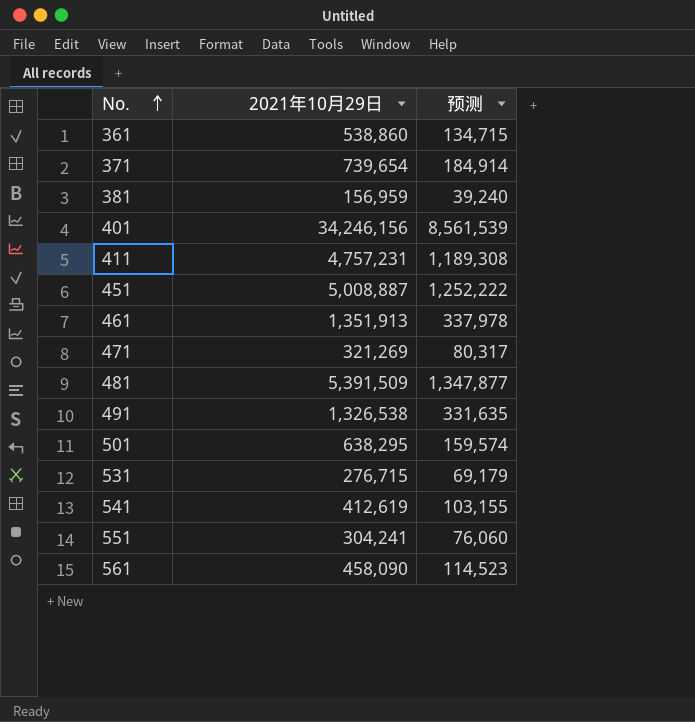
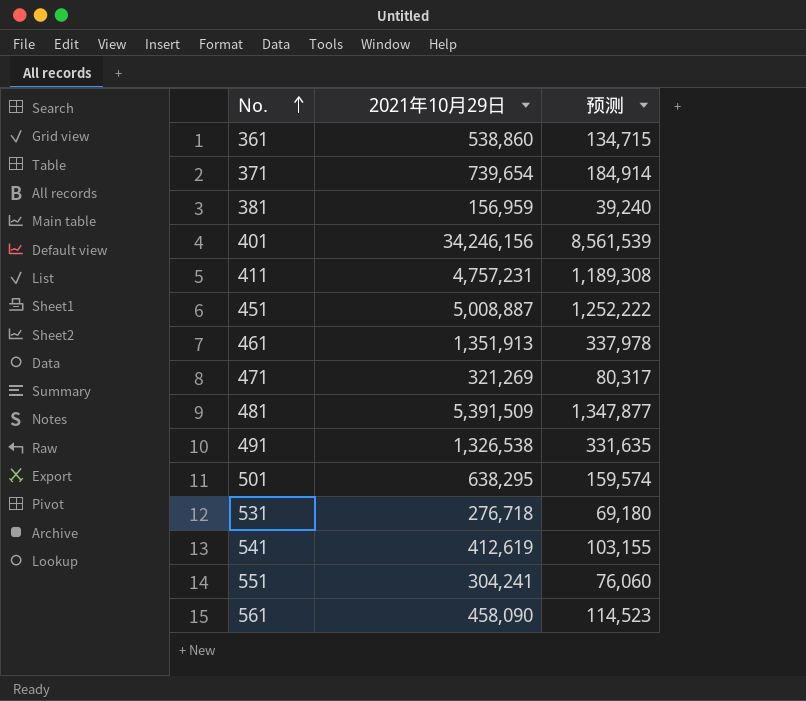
531 | 2021年10月29日: 276,715 -> 276,718
531 | 预测: 69,179 -> 69,180

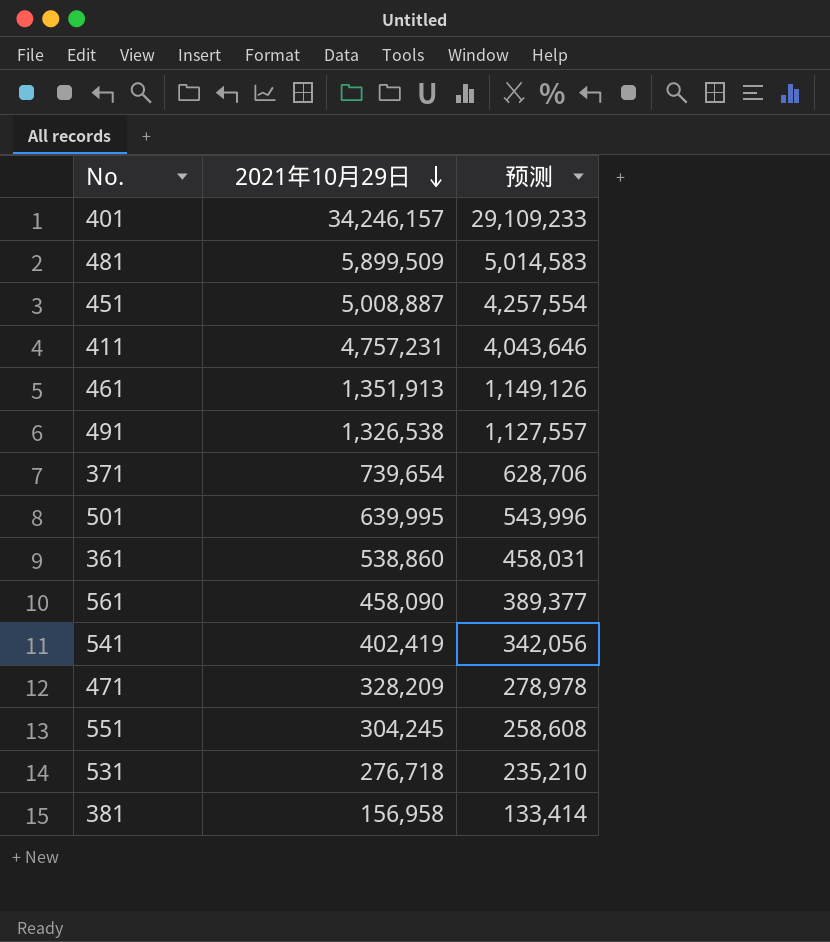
row order: No. ascending -> 2021年10月29日 descending
column 预测 | formula: [2021年10月29日] * 0.25 -> [2021年10月29日] * 0.85
401 | 2021年10月29日: 34,246,156 -> 34,246,157
481 | 2021年10月29日: 5,391,509 -> 5,899,509
501 | 2021年10月29日: 638,295 -> 639,995
541 | 2021年10月29日: 412,619 -> 402,419
471 | 2021年10月29日: 321,269 -> 328,209
551 | 2021年10月29日: 304,241 -> 304,245
381 | 2021年10月29日: 156,959 -> 156,958

